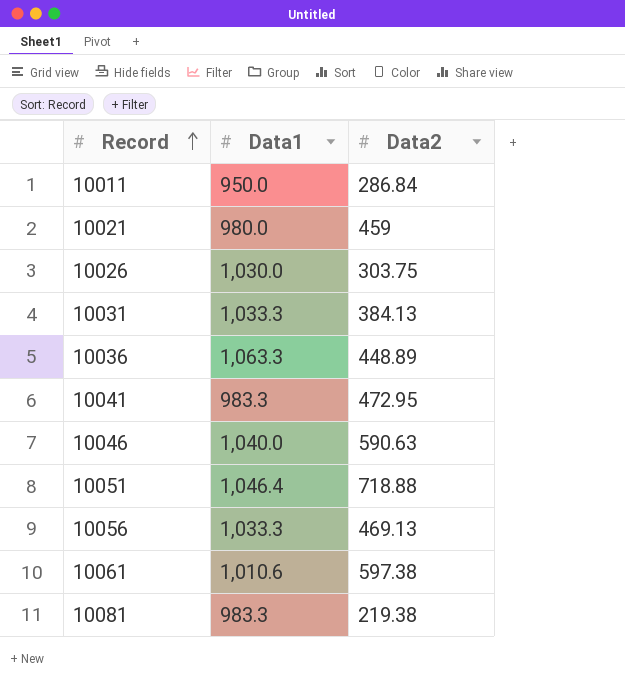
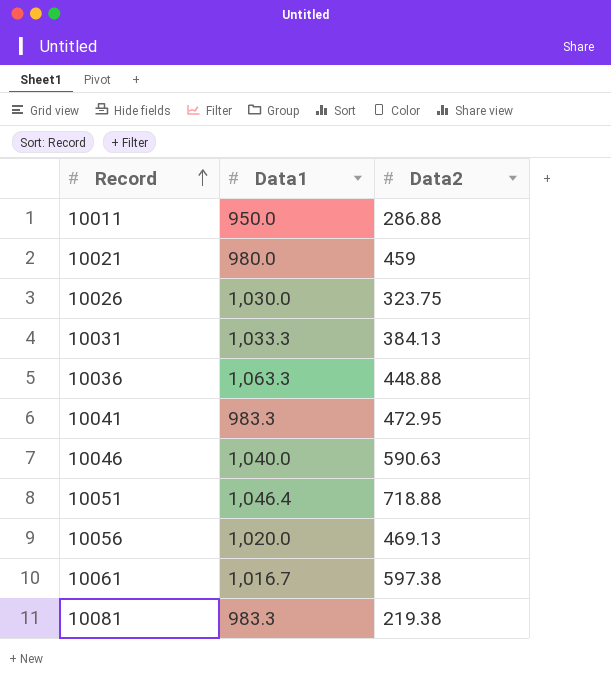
10011 | Data2: 286.84 -> 286.88
10026 | Data2: 303.75 -> 323.75
10036 | Data2: 448.89 -> 448.88
10056 | Data1: 1,033.3 -> 1,020.0
10061 | Data1: 1,010.6 -> 1,016.7

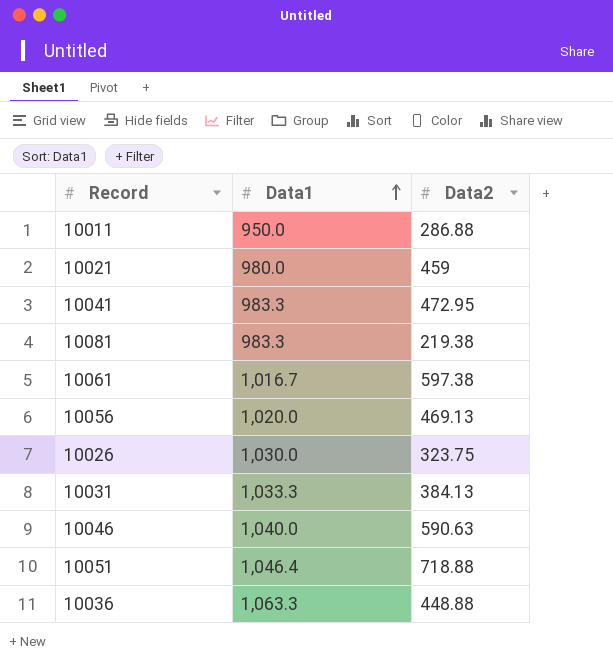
row order: Record ascending -> Data1 ascending

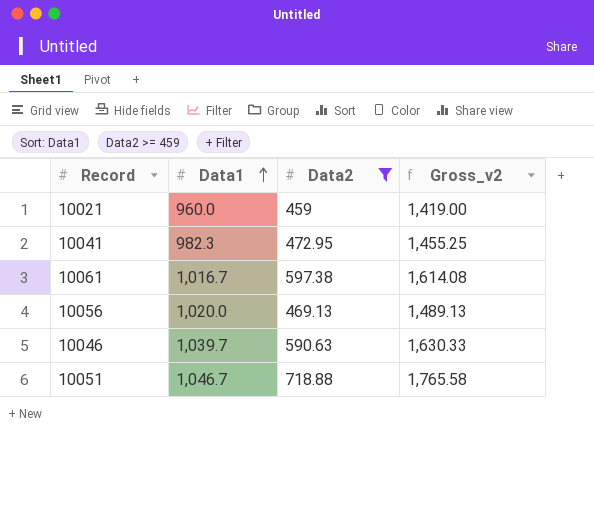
filter: none -> Data2 >= 459
column Gross_v2 | formula: none -> [Data1] + [Data2]
10021 | Data1: 980.0 -> 960.0
10041 | Data1: 983.3 -> 982.3
10046 | Data1: 1,040.0 -> 1,039.7
10051 | Data1: 1,046.4 -> 1,046.7

